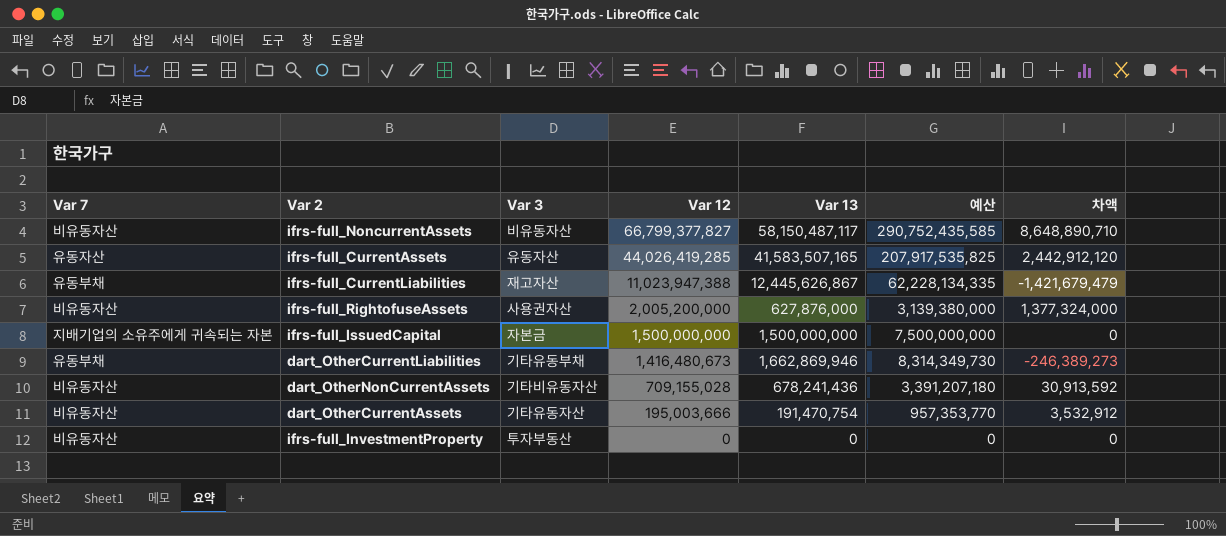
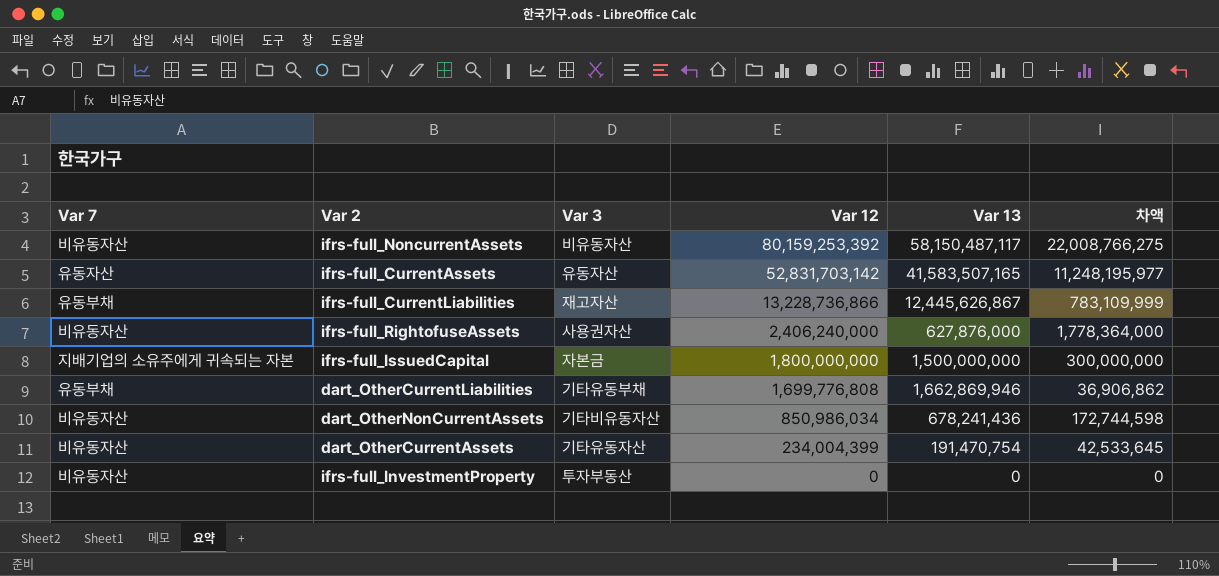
column 예산 | formula: [Var 13] * 5 -> none
ifrs-full_NoncurrentAssets | Var 12: 66,799,377,827 -> 80,159,253,392
ifrs-full_NoncurrentAssets | 차액: 8,648,890,710 -> 22,008,766,275
ifrs-full_CurrentAssets | Var 12: 44,026,419,285 -> 52,831,703,142
ifrs-full_CurrentAssets | 차액: 2,442,912,120 -> 11,248,195,977
ifrs-full_CurrentLiabilities | Var 12: 11,023,947,388 -> 13,228,736,866
ifrs-full_CurrentLiabilities | 차액: -1,421,679,479 -> 783,109,999
ifrs-full_RightofuseAssets | Var 12: 2,005,200,000 -> 2,406,240,000
ifrs-full_RightofuseAssets | 차액: 1,377,324,000 -> 1,778,364,000
ifrs-full_IssuedCapital | Var 12: 1,500,000,000 -> 1,800,000,000
ifrs-full_IssuedCapital | 차액: 0 -> 300,000,000
dart_OtherCurrentLiabilities | Var 12: 1,416,480,673 -> 1,699,776,808
dart_OtherCurrentLiabilities | 차액: -246,389,273 -> 36,906,862
dart_OtherNonCurrentAssets | Var 12: 709,155,028 -> 850,986,034
dart_OtherNonCurrentAssets | 차액: 30,913,592 -> 172,744,598
dart_OtherCurrentAssets | Var 12: 195,003,666 -> 234,004,399
dart_OtherCurrentAssets | 차액: 3,532,912 -> 42,533,645

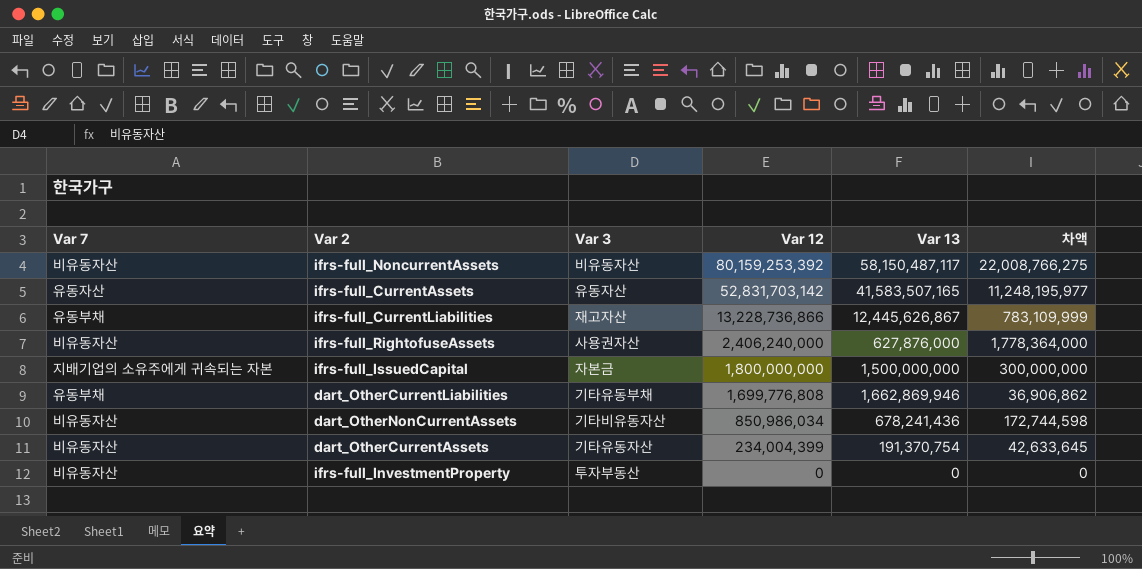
dart_OtherCurrentAssets | Var 13: 191,470,754 -> 191,370,754
dart_OtherCurrentAssets | 차액: 42,533,645 -> 42,633,645

